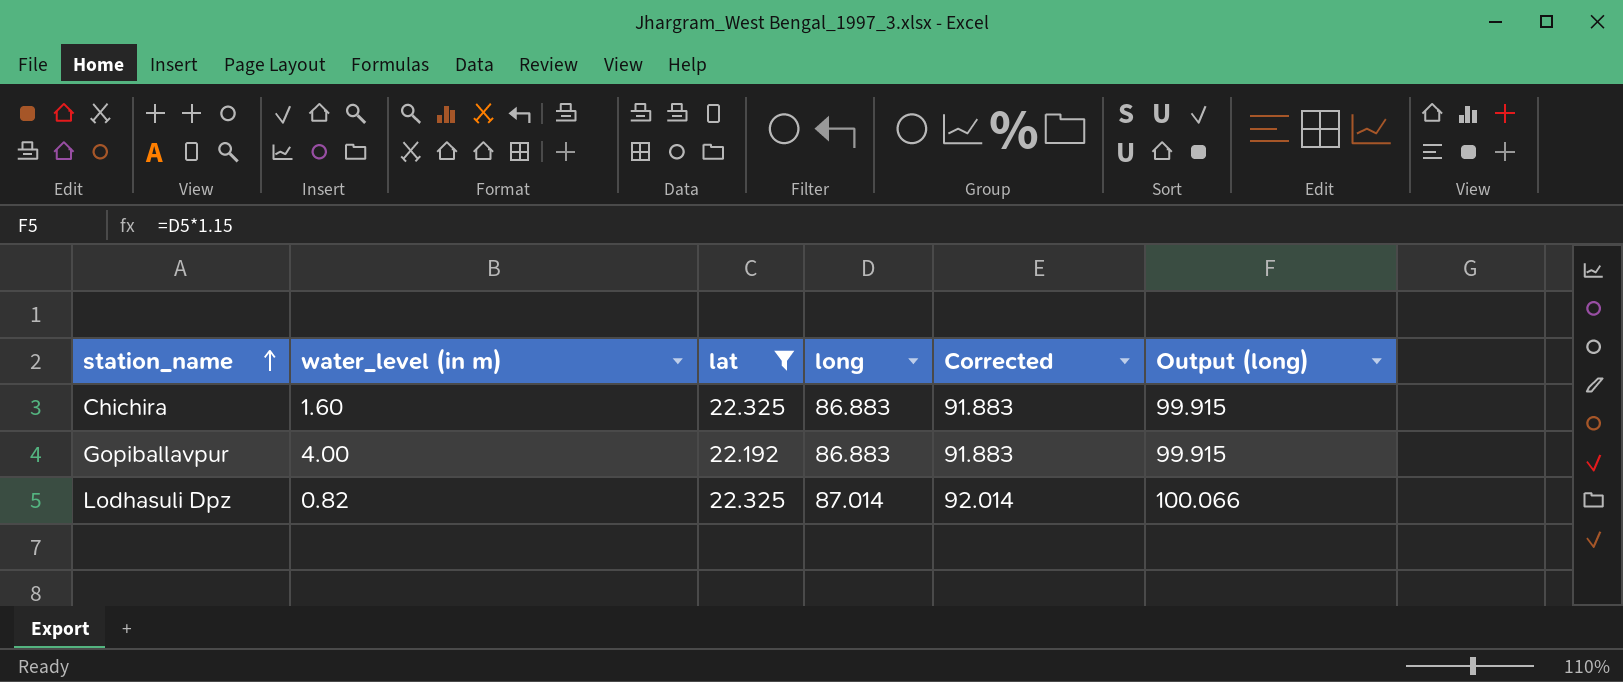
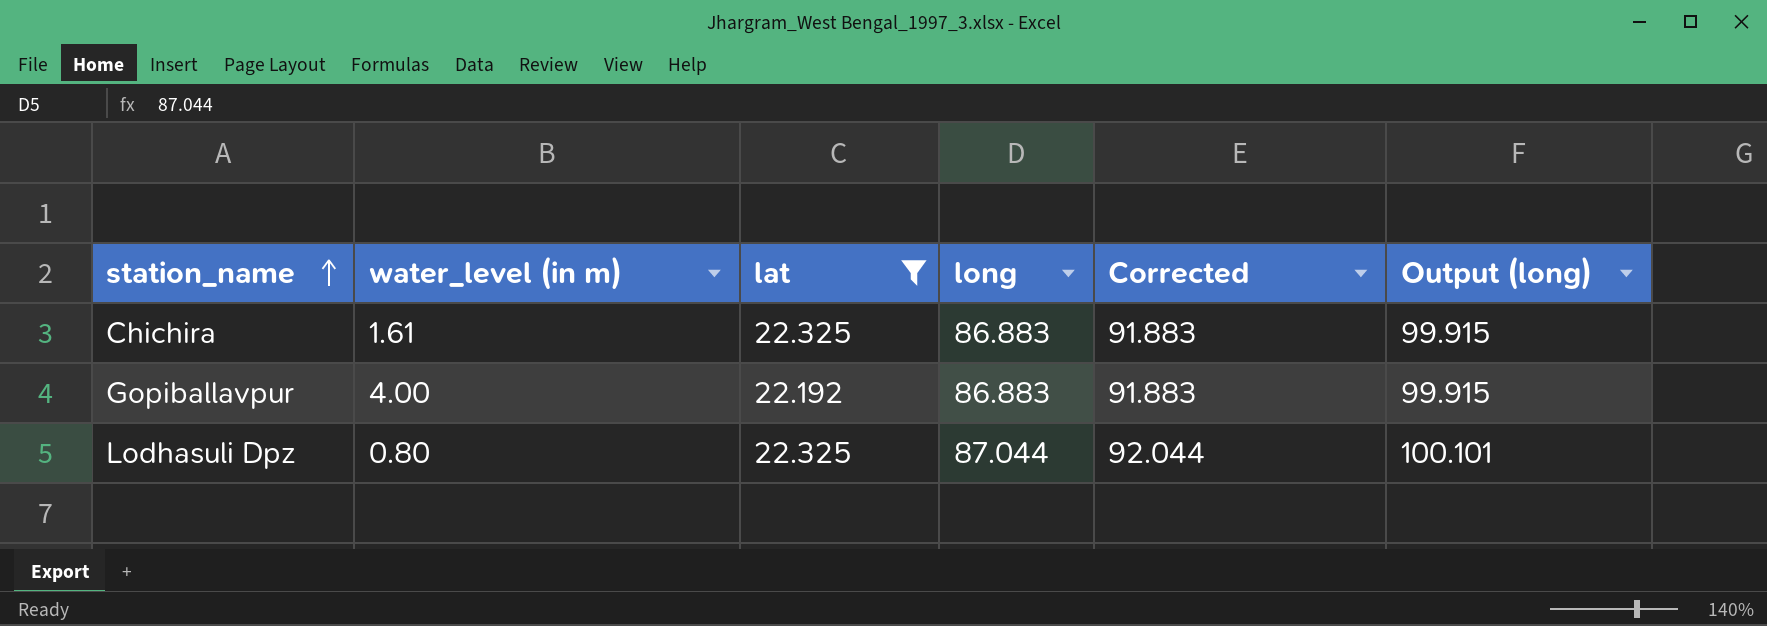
Chichira | water_level (in m): 1.60 -> 1.61
Lodhasuli Dpz | water_level (in m): 0.82 -> 0.80
Lodhasuli Dpz | long: 87.014 -> 87.044
Lodhasuli Dpz | Corrected: 92.014 -> 92.044
Lodhasuli Dpz | Output (long): 100.066 -> 100.101

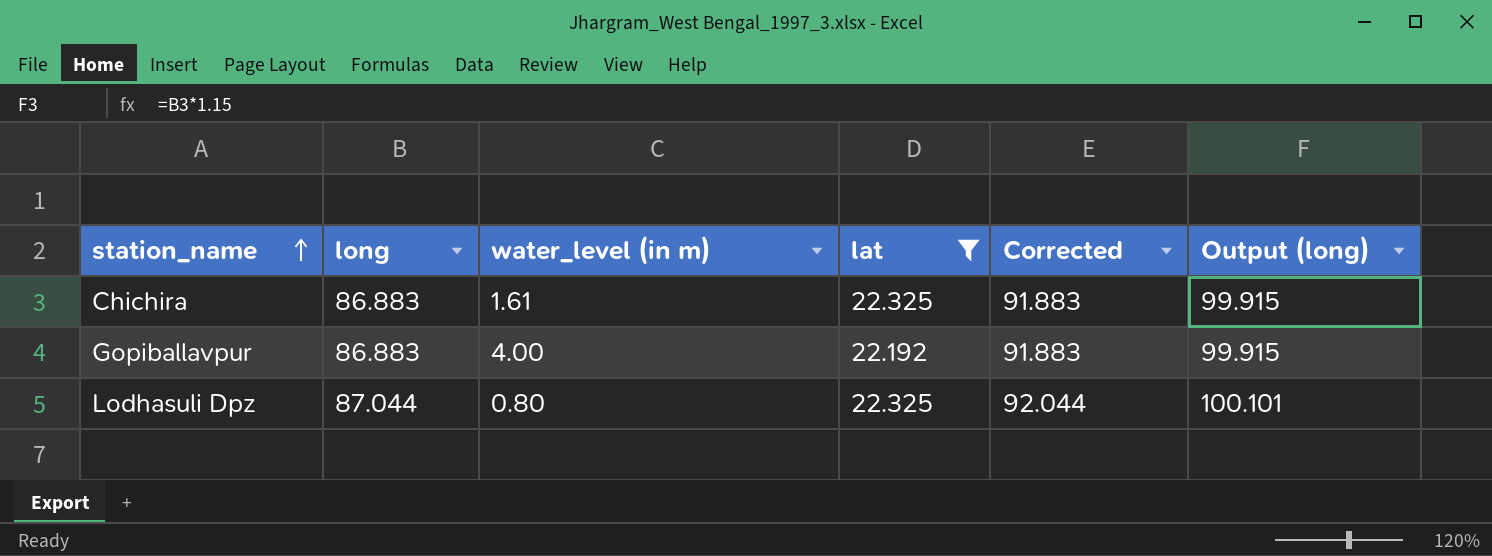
column long | position: 4 -> 2

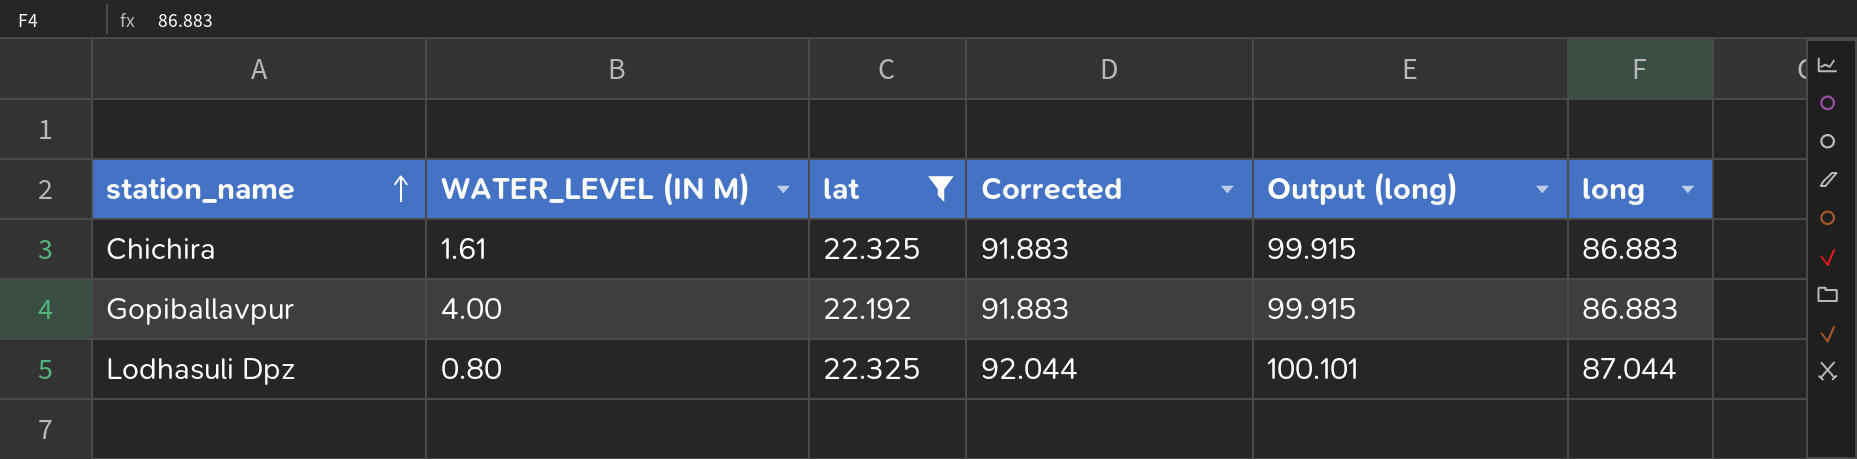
column name: water_level (in m) -> WATER_LEVEL (IN M)
column long | position: 2 -> 6

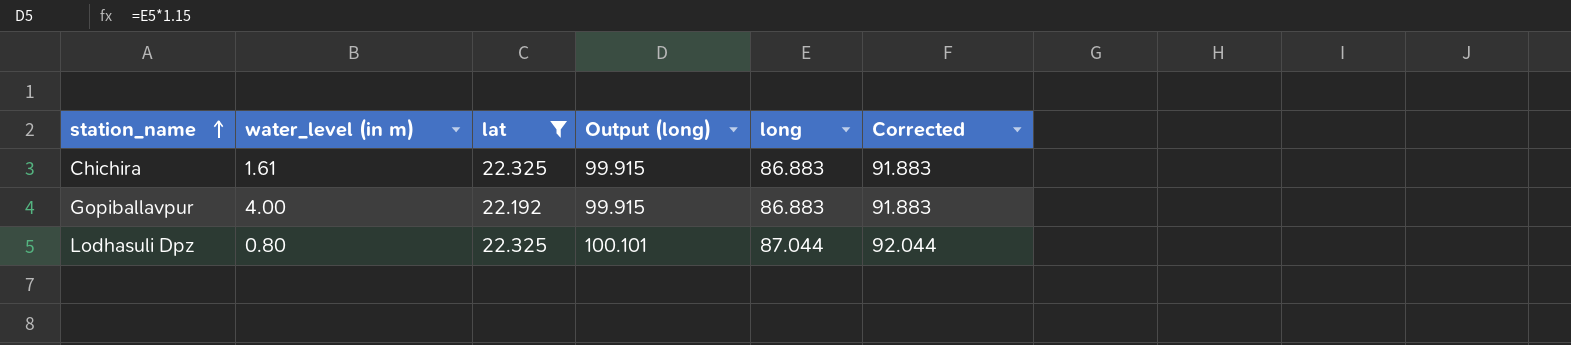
column name: WATER_LEVEL (IN M) -> water_level (in m)
column Corrected | position: 4 -> 6

